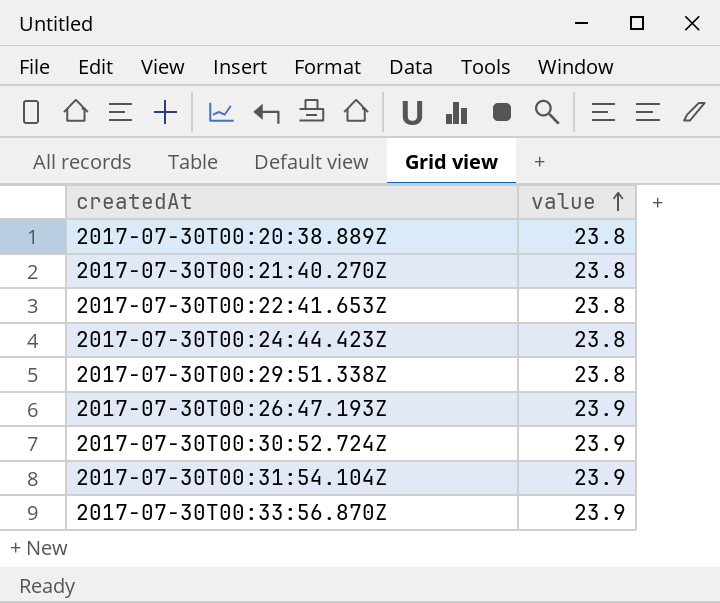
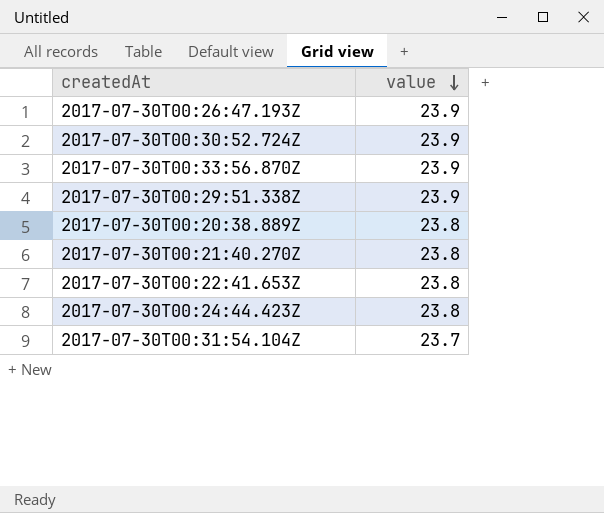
row order: value ascending -> value descending
2017-07-30T00:29:51.338Z | value: 23.8 -> 23.9
2017-07-30T00:31:54.104Z | value: 23.9 -> 23.7

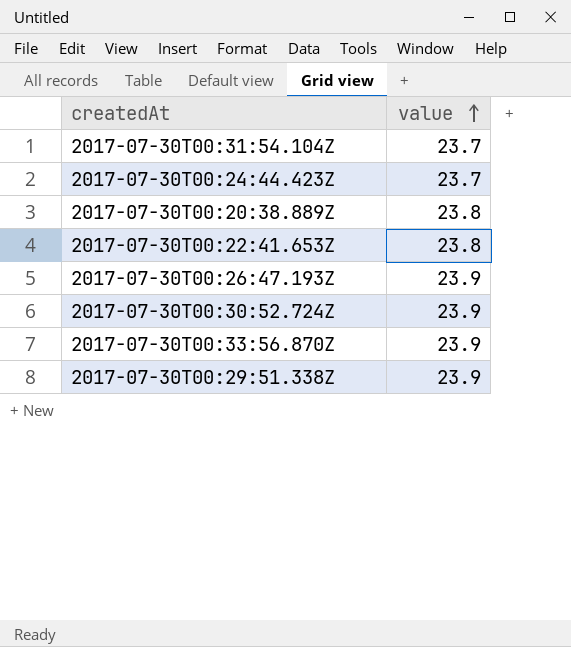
row order: value descending -> value ascending
row 2017-07-30T00:21:40.270Z: 23.8 -> none
2017-07-30T00:24:44.423Z | value: 23.8 -> 23.7

